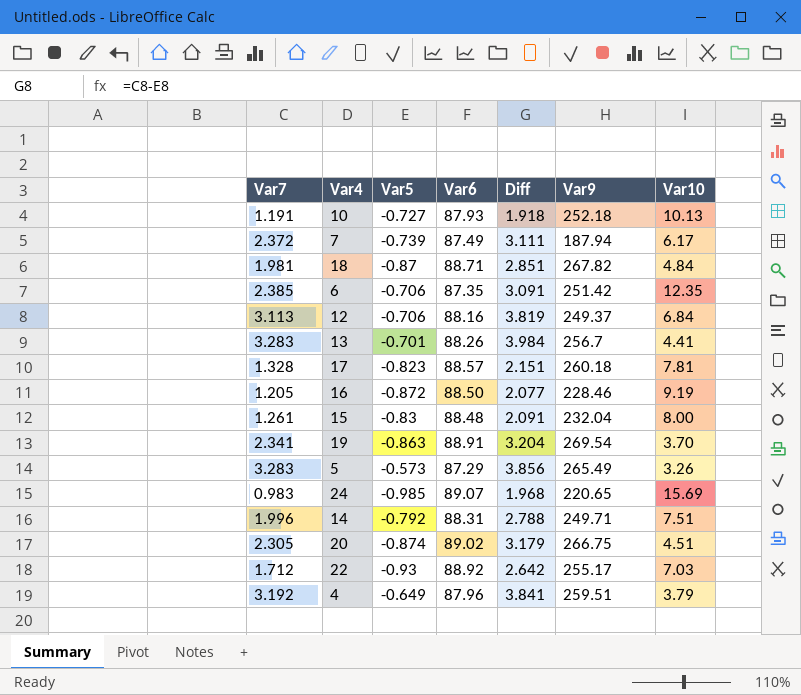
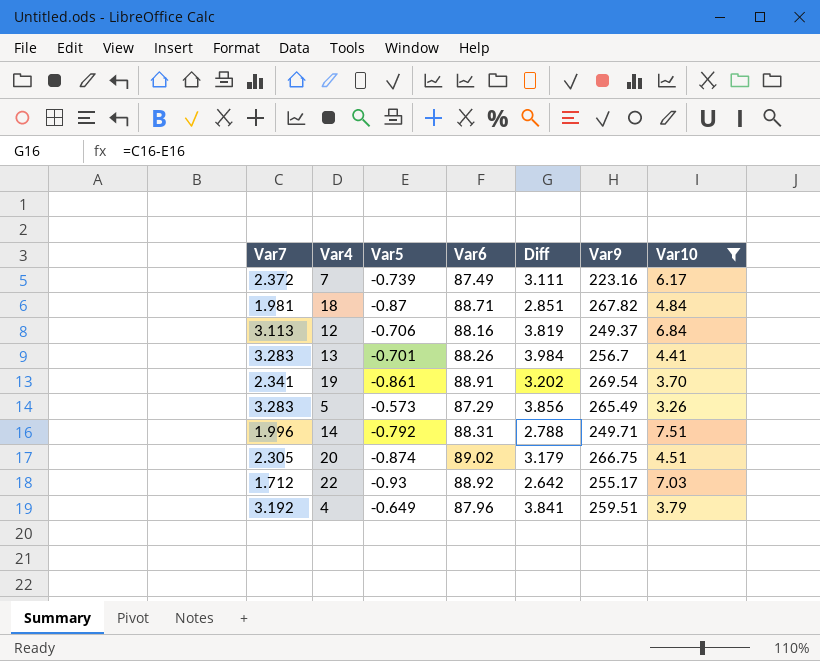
filter: none -> Var10 <= 7.51
7 | Var9: 187.94 -> 223.16
19 | Var5: -0.863 -> -0.861
19 | Diff: 3.204 -> 3.202

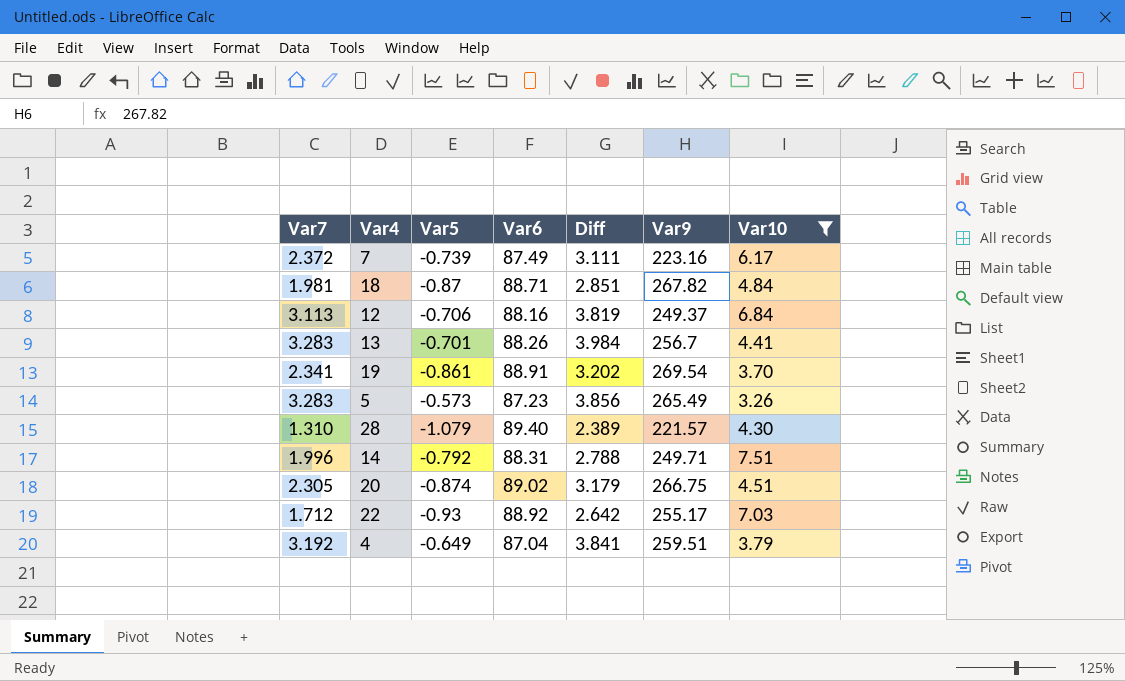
5 | Var6: 87.29 -> 87.23
row 28: none -> 1.310 | -1.079 | 89.40 | 2.389 | 221.57 | 4.30
4 | Var6: 87.96 -> 87.04

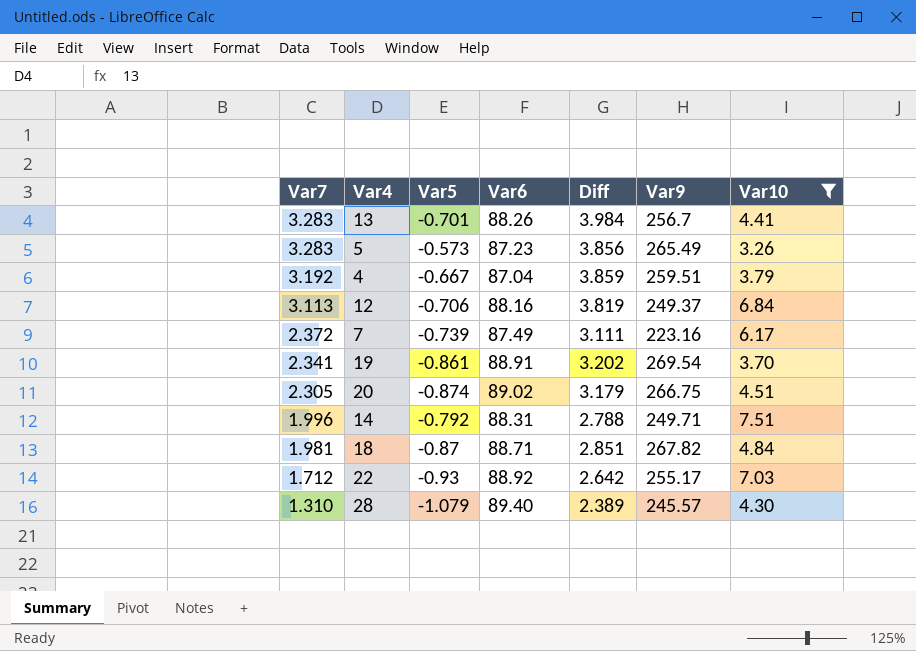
row order: none -> Var7 descending
4 | Var5: -0.649 -> -0.667
4 | Diff: 3.841 -> 3.859
28 | Var9: 221.57 -> 245.57

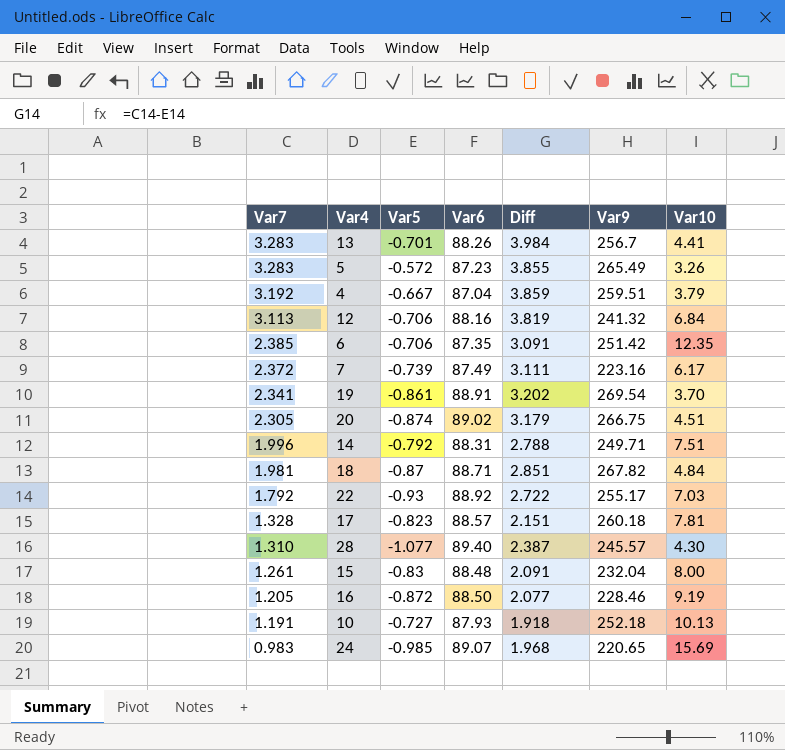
filter: Var10 <= 7.51 -> none
5 | Var5: -0.573 -> -0.572
5 | Diff: 3.856 -> 3.855
12 | Var9: 249.37 -> 241.32
22 | Var7: 1.712 -> 1.792
22 | Diff: 2.642 -> 2.722
28 | Var5: -1.079 -> -1.077
28 | Diff: 2.389 -> 2.387

